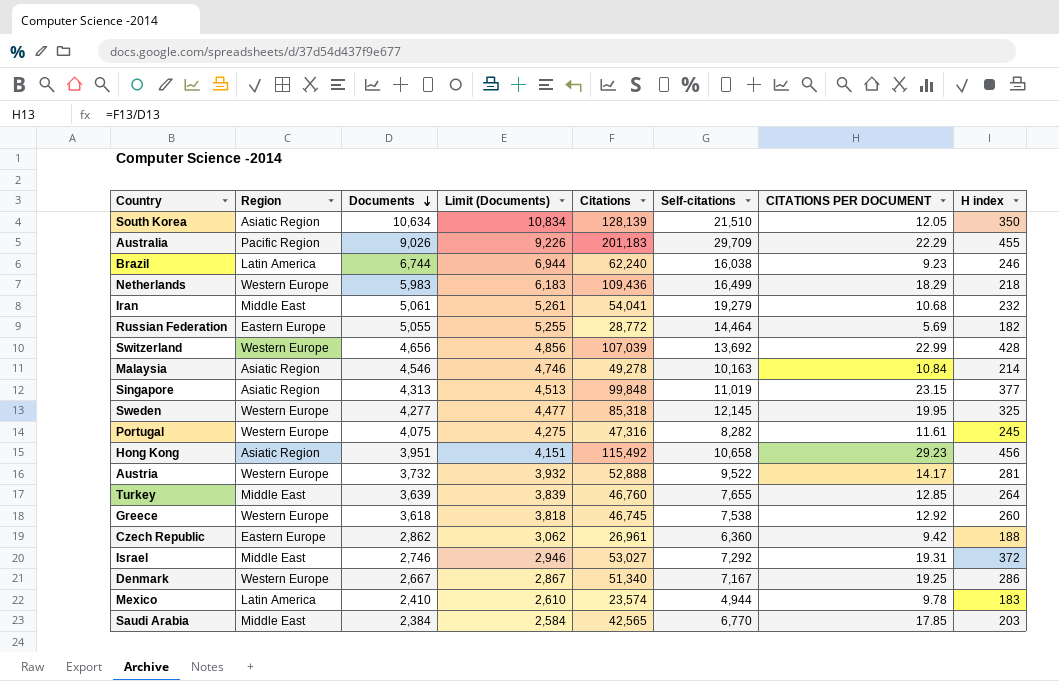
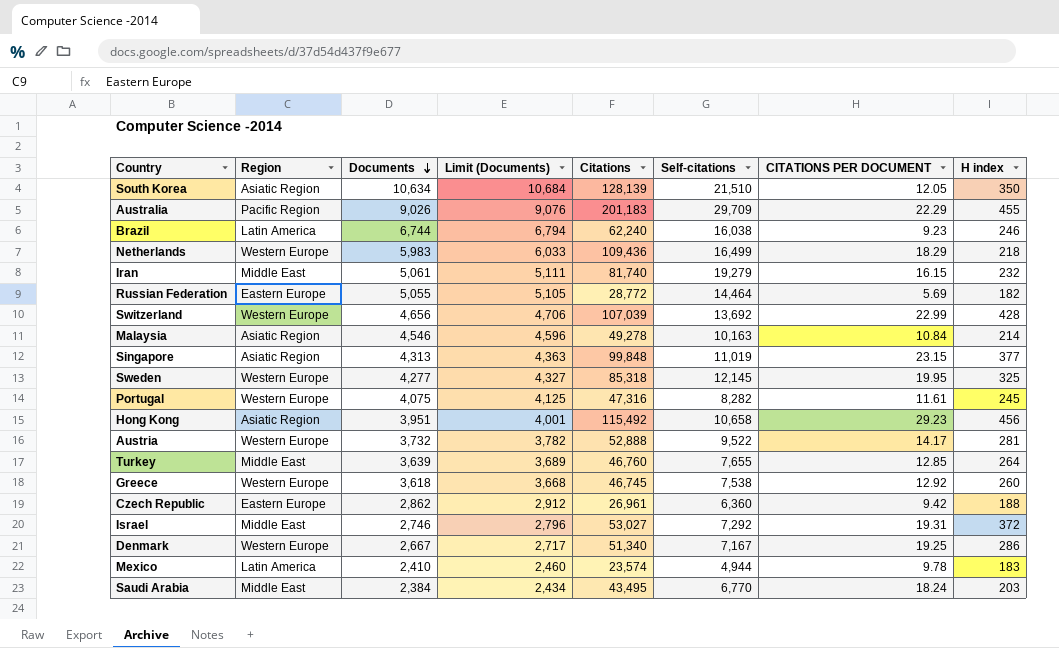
column Limit (Documents) | formula: [Documents] + 200 -> [Documents] + 50
Iran | Citations: 54,041 -> 81,740
Iran | CITATIONS PER DOCUMENT: 10.68 -> 16.15
Saudi Arabia | Citations: 42,565 -> 43,495
Saudi Arabia | CITATIONS PER DOCUMENT: 17.85 -> 18.24

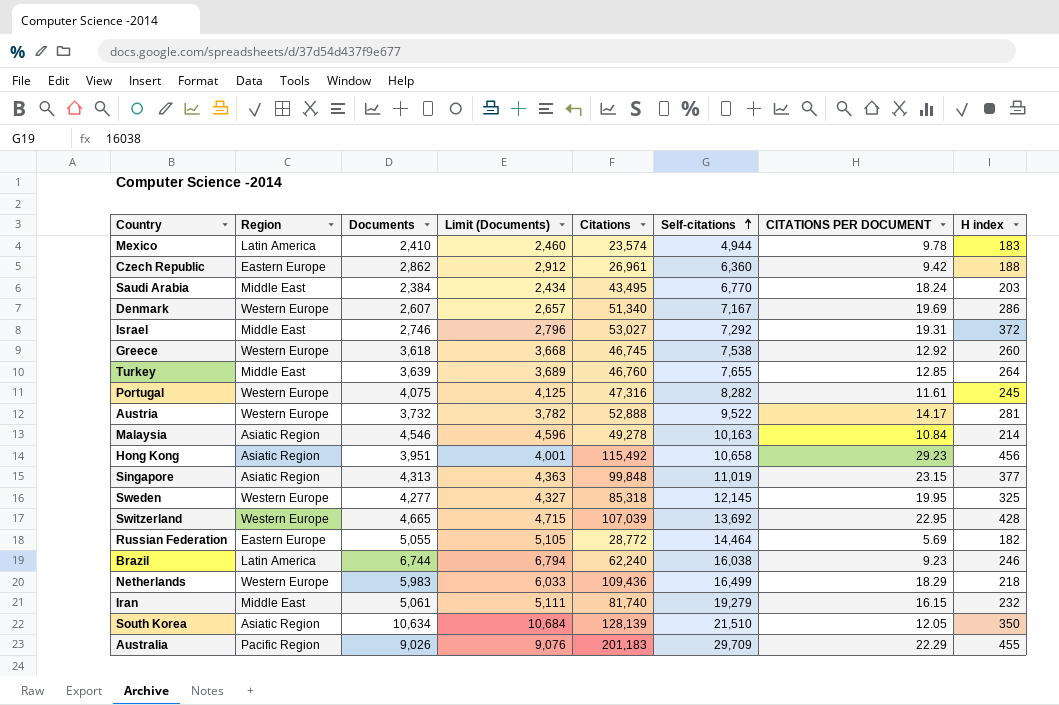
row order: Documents descending -> Self-citations ascending
Denmark | Documents: 2,667 -> 2,607
Denmark | Limit (Documents): 2,717 -> 2,657
Denmark | CITATIONS PER DOCUMENT: 19.25 -> 19.69
Switzerland | Documents: 4,656 -> 4,665
Switzerland | Limit (Documents): 4,706 -> 4,715
Switzerland | CITATIONS PER DOCUMENT: 22.99 -> 22.95

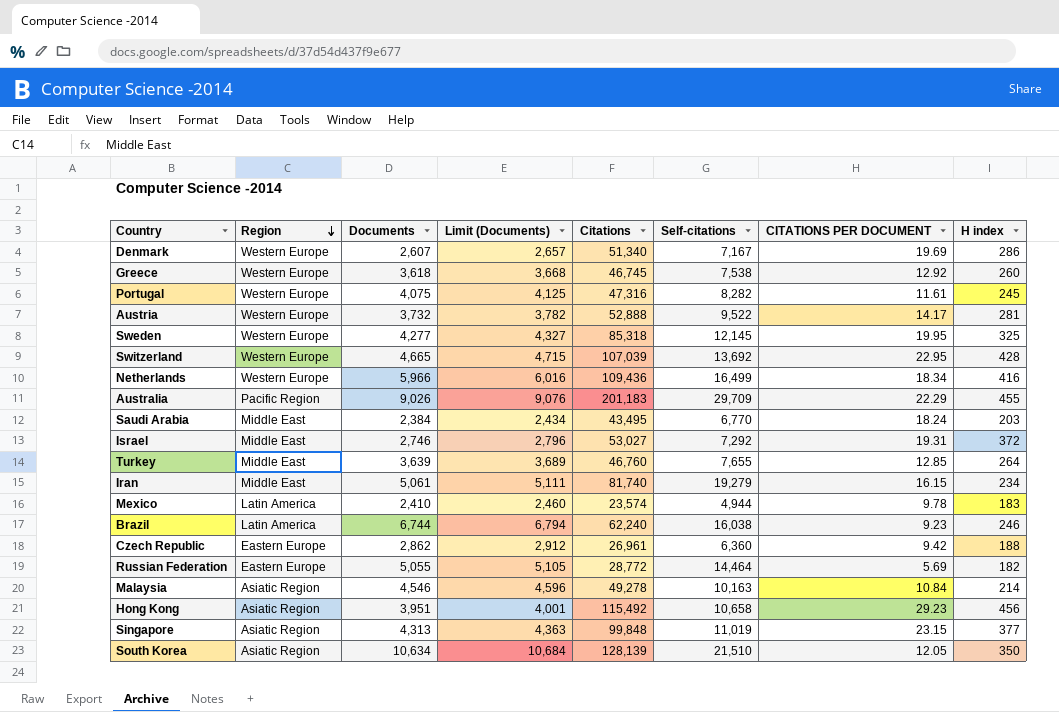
row order: Self-citations ascending -> Region descending
Netherlands | Documents: 5,983 -> 5,966
Netherlands | Limit (Documents): 6,033 -> 6,016
Netherlands | CITATIONS PER DOCUMENT: 18.29 -> 18.34
Netherlands | H index: 218 -> 416
Iran | H index: 232 -> 234

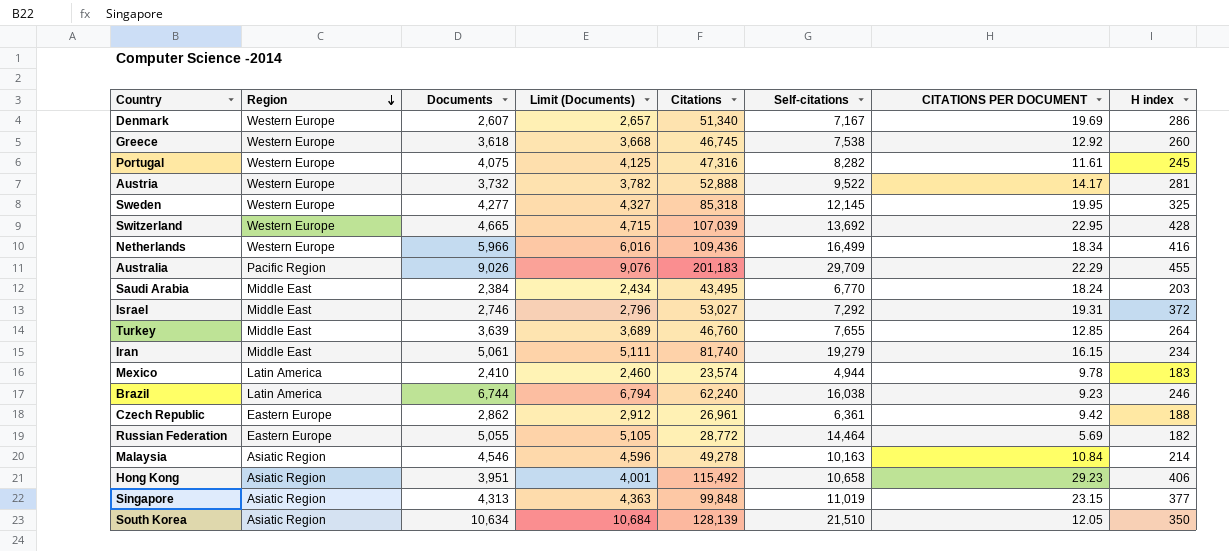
Czech Republic | Self-citations: 6,360 -> 6,361
Hong Kong | H index: 456 -> 406

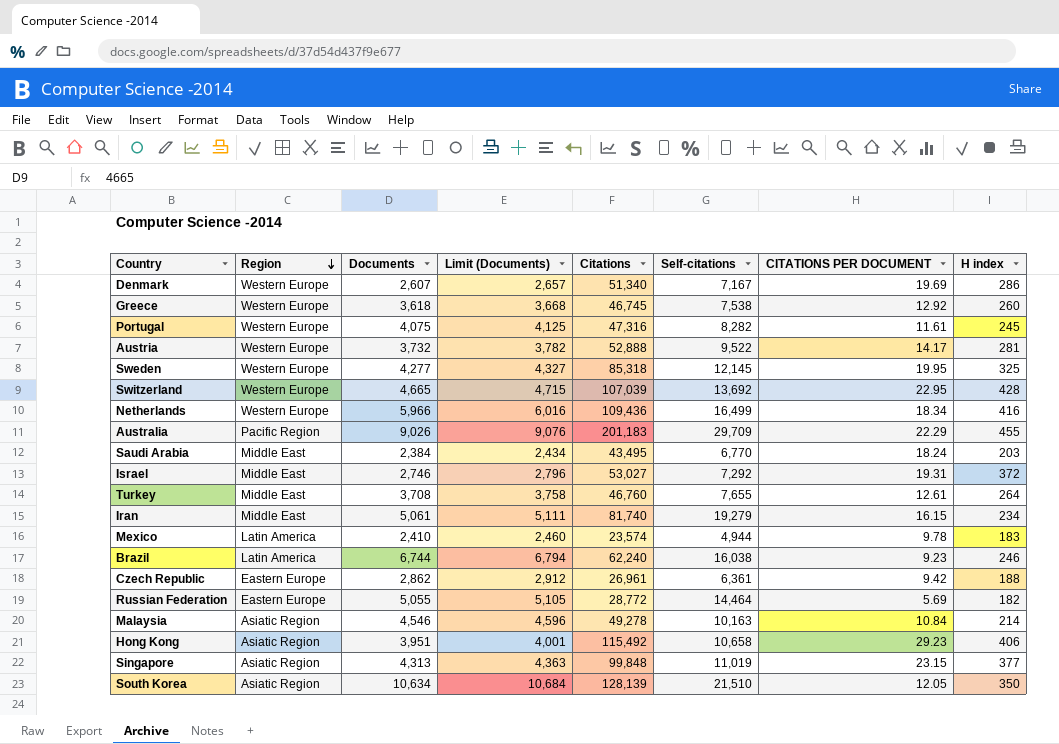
Turkey | Documents: 3,639 -> 3,708
Turkey | Limit (Documents): 3,689 -> 3,758
Turkey | CITATIONS PER DOCUMENT: 12.85 -> 12.61

